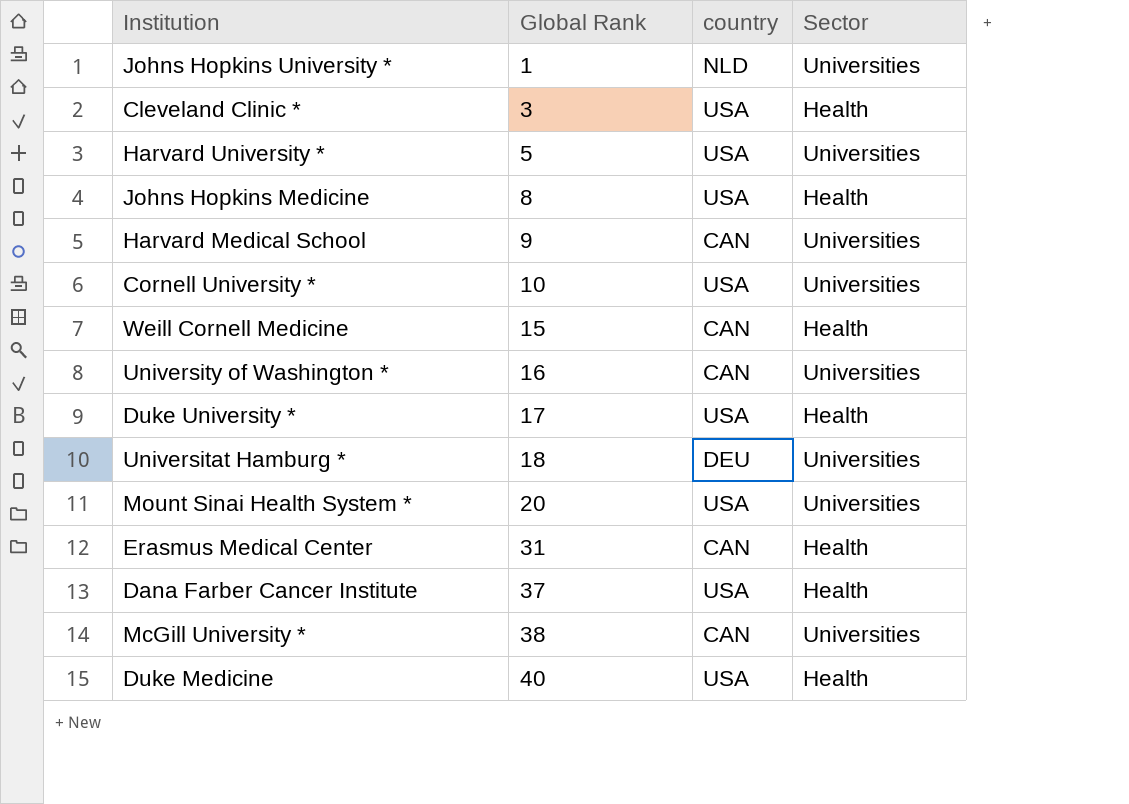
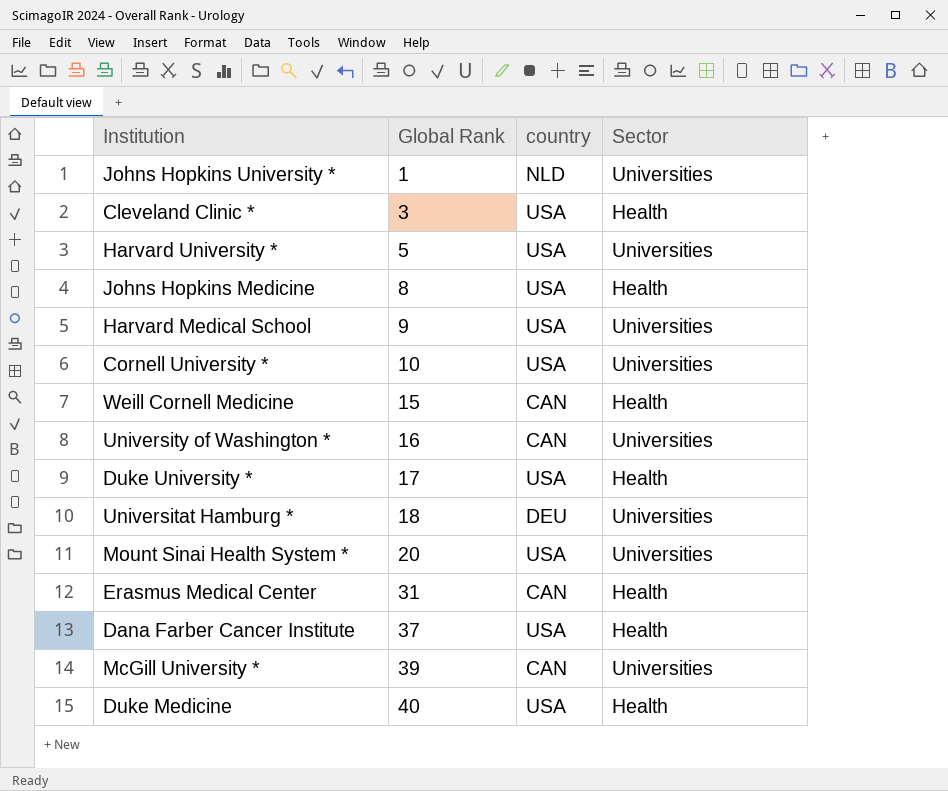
Harvard Medical School | country: CAN -> USA
McGill University * | Global Rank: 38 -> 39

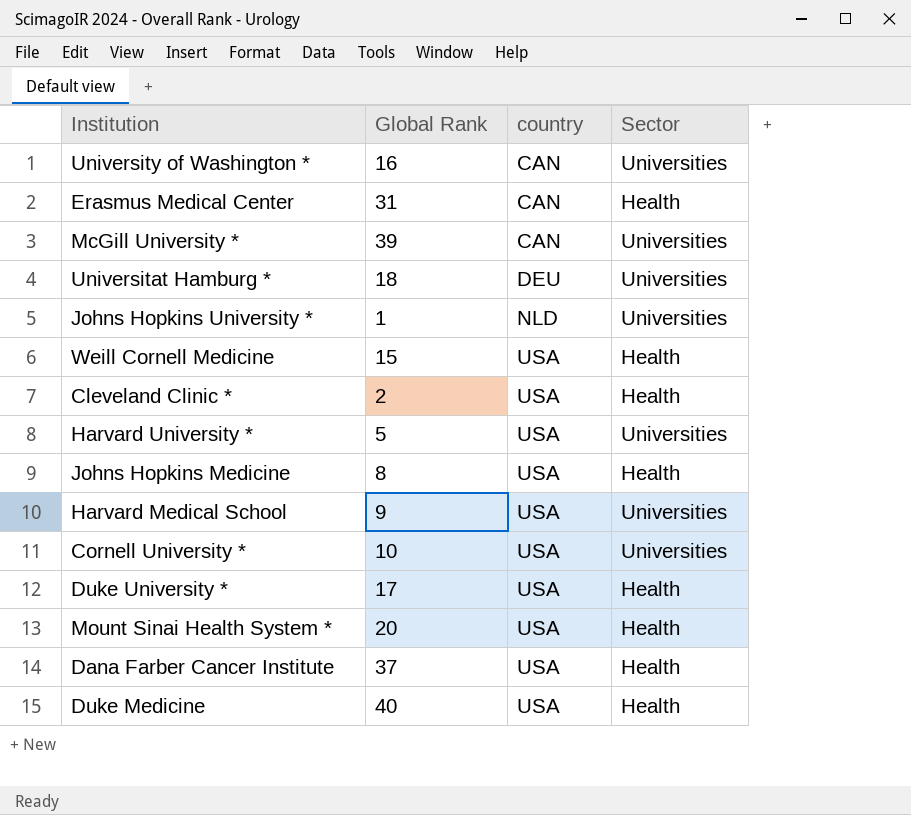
row order: Global Rank ascending -> country ascending
Weill Cornell Medicine | country: CAN -> USA
Cleveland Clinic * | Global Rank: 3 -> 2
Mount Sinai Health System * | Sector: Universities -> Health

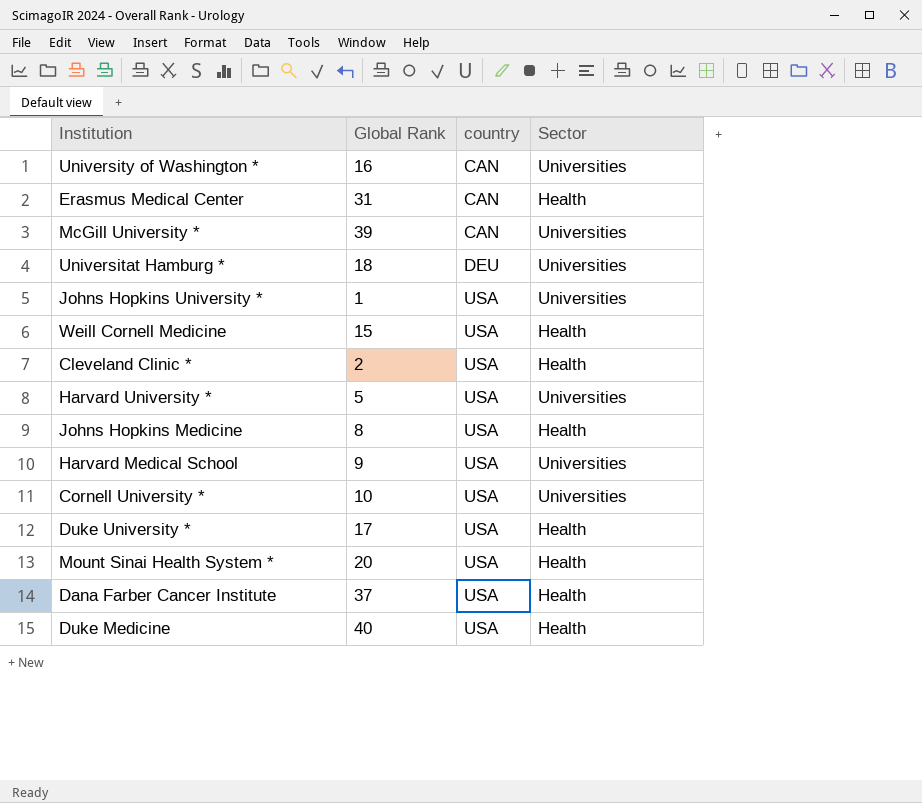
Johns Hopkins University * | country: NLD -> USA

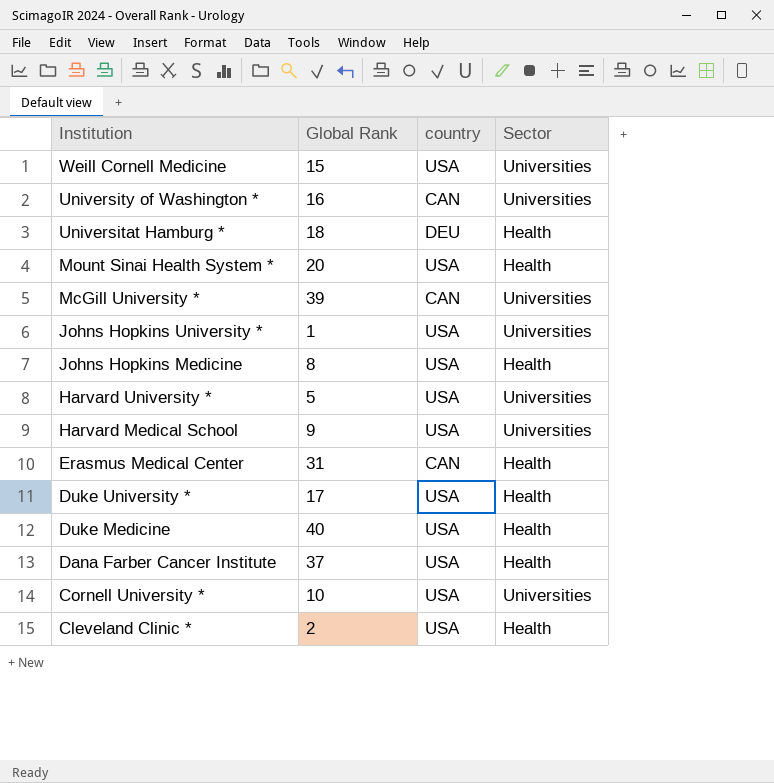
row order: country ascending -> Institution descending
Weill Cornell Medicine | Sector: Health -> Universities
Universitat Hamburg * | Sector: Universities -> Health

